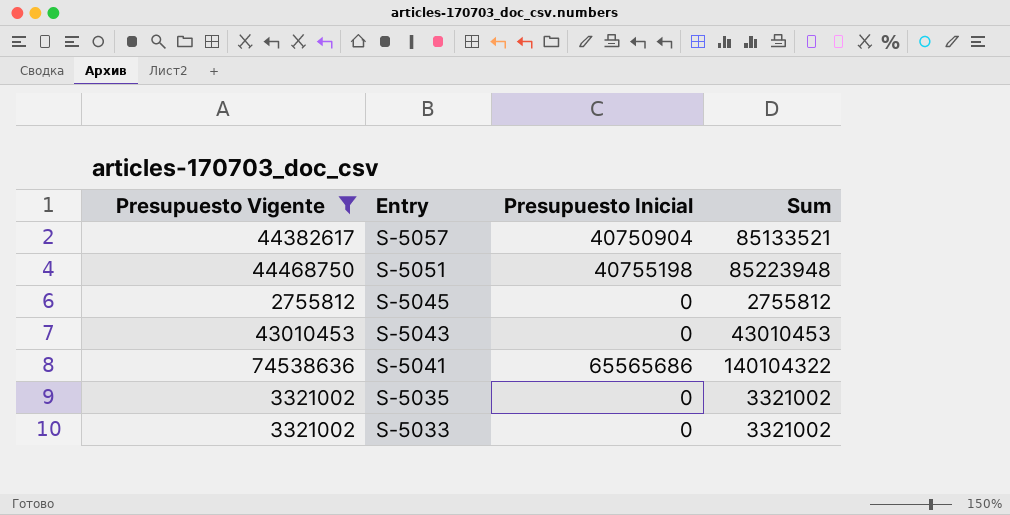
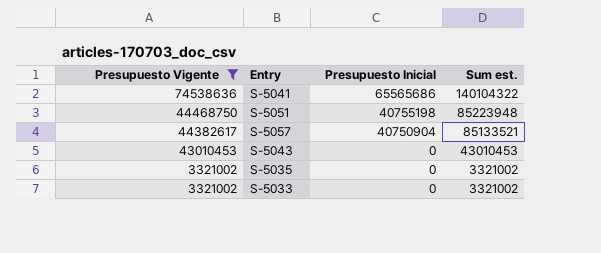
row order: Entry descending -> Presupuesto Vigente descending
column name: Sum -> Sum est.
row S-5045: 2755812 | 0 | 2755812 -> none

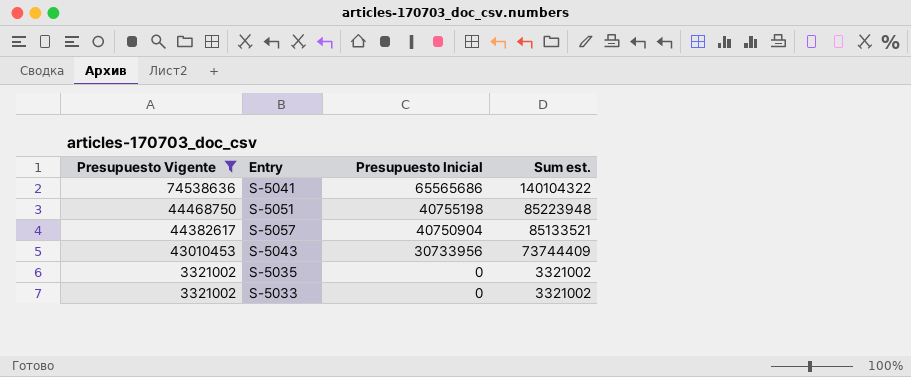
S-5043 | Presupuesto Inicial: 0 -> 30733956
S-5043 | Sum est.: 43010453 -> 73744409

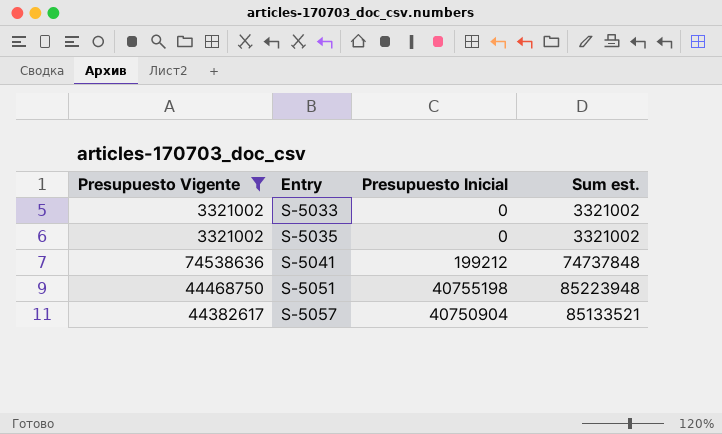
row order: Presupuesto Vigente descending -> Entry ascending
row S-5043: 43010453 | 30733956 | 73744409 -> none
S-5041 | Presupuesto Inicial: 65565686 -> 199212
S-5041 | Sum est.: 140104322 -> 74737848

